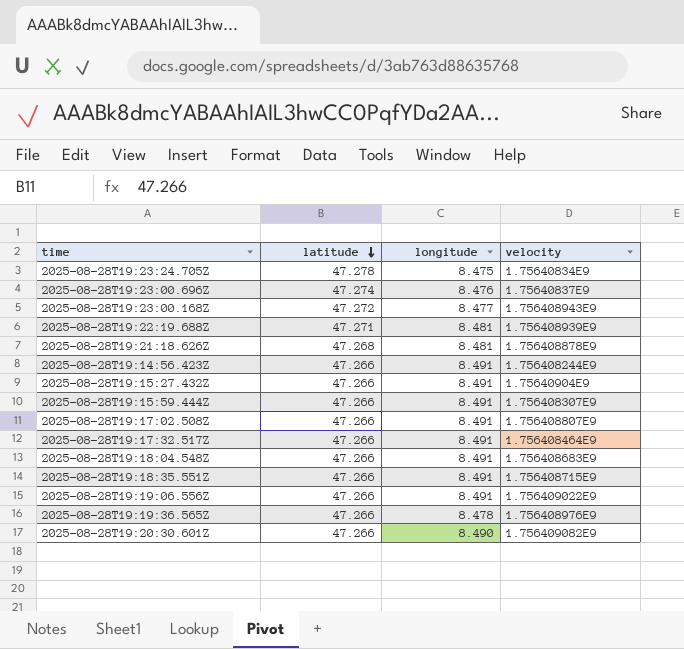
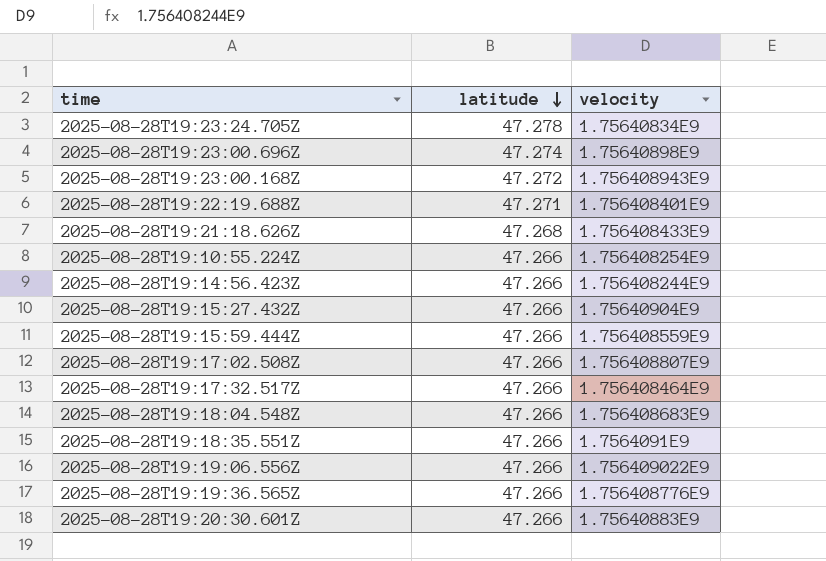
column longitude | position: 3 -> none
2025-08-28T19:23:00.696Z | velocity: 1.75640837E9 -> 1.75640898E9
2025-08-28T19:22:19.688Z | velocity: 1.756408939E9 -> 1.756408401E9
2025-08-28T19:21:18.626Z | velocity: 1.756408878E9 -> 1.756408433E9
row 2025-08-28T19:10:55.224Z: none -> 47.266 | 1.756408254E9
2025-08-28T19:15:59.444Z | velocity: 1.756408307E9 -> 1.756408559E9
2025-08-28T19:18:35.551Z | velocity: 1.756408715E9 -> 1.7564091E9
2025-08-28T19:19:36.565Z | velocity: 1.756408976E9 -> 1.756408776E9
2025-08-28T19:20:30.601Z | velocity: 1.756409082E9 -> 1.75640883E9

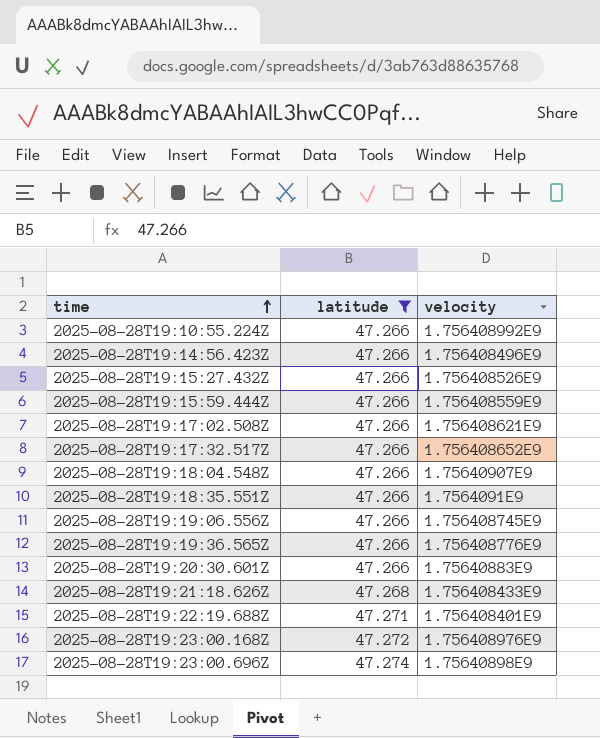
filter: none -> latitude != 47.278
row order: latitude descending -> time ascending
2025-08-28T19:10:55.224Z | velocity: 1.756408254E9 -> 1.756408992E9
2025-08-28T19:14:56.423Z | velocity: 1.756408244E9 -> 1.756408496E9
2025-08-28T19:15:27.432Z | velocity: 1.75640904E9 -> 1.756408526E9
2025-08-28T19:17:02.508Z | velocity: 1.756408807E9 -> 1.756408621E9
2025-08-28T19:17:32.517Z | velocity: 1.756408464E9 -> 1.756408652E9
2025-08-28T19:18:04.548Z | velocity: 1.756408683E9 -> 1.75640907E9
2025-08-28T19:19:06.556Z | velocity: 1.756409022E9 -> 1.756408745E9
2025-08-28T19:23:00.168Z | velocity: 1.756408943E9 -> 1.756408976E9

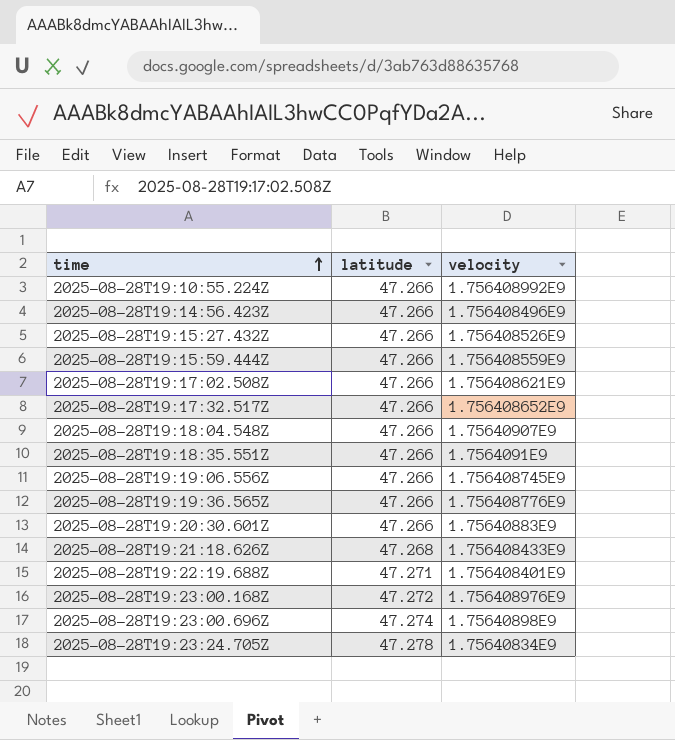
filter: latitude != 47.278 -> none

